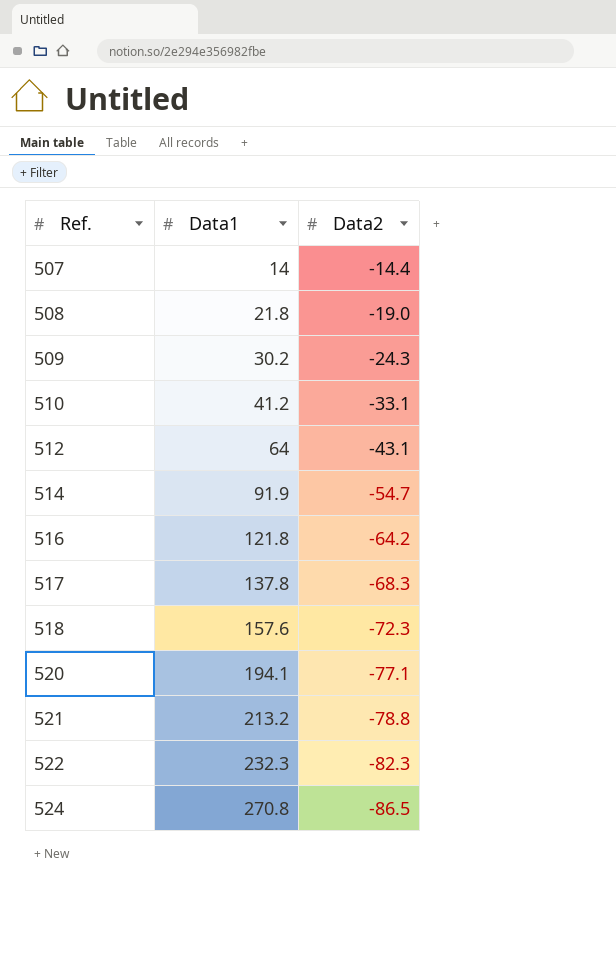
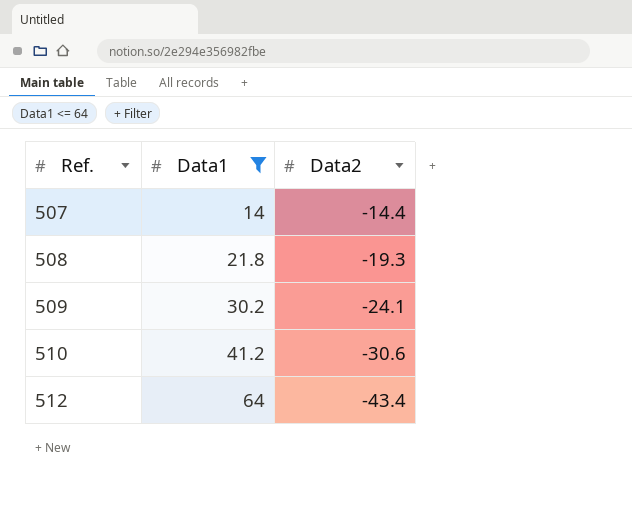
filter: none -> Data1 <= 64
508 | Data2: -19.0 -> -19.3
509 | Data2: -24.3 -> -24.1
510 | Data2: -33.1 -> -30.6
512 | Data2: -43.1 -> -43.4

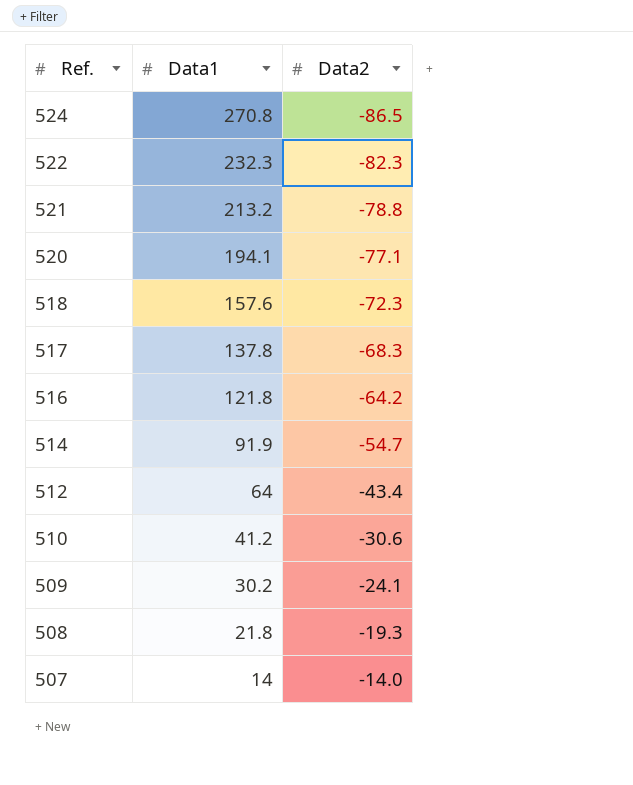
filter: Data1 <= 64 -> none
row order: Ref. ascending -> Ref. descending
507 | Data2: -14.4 -> -14.0

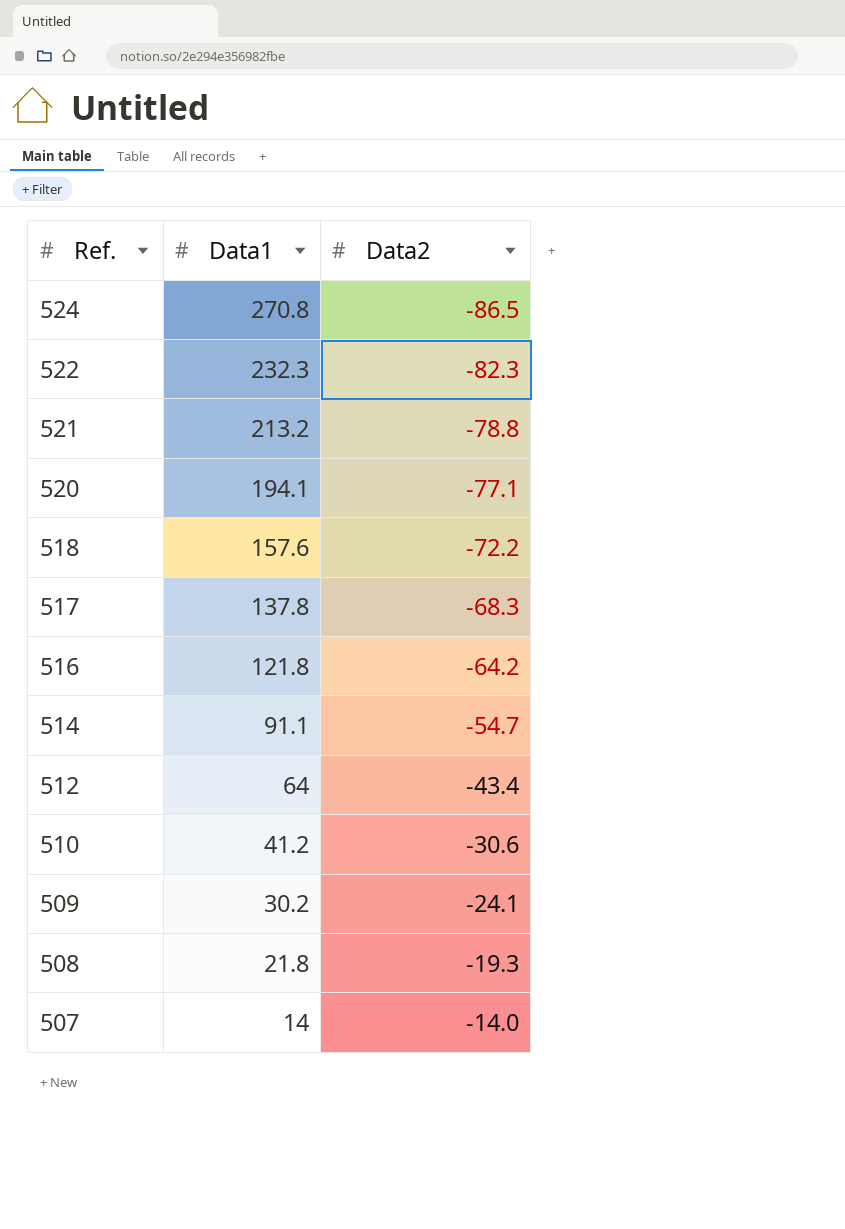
518 | Data2: -72.3 -> -72.2
514 | Data1: 91.9 -> 91.1

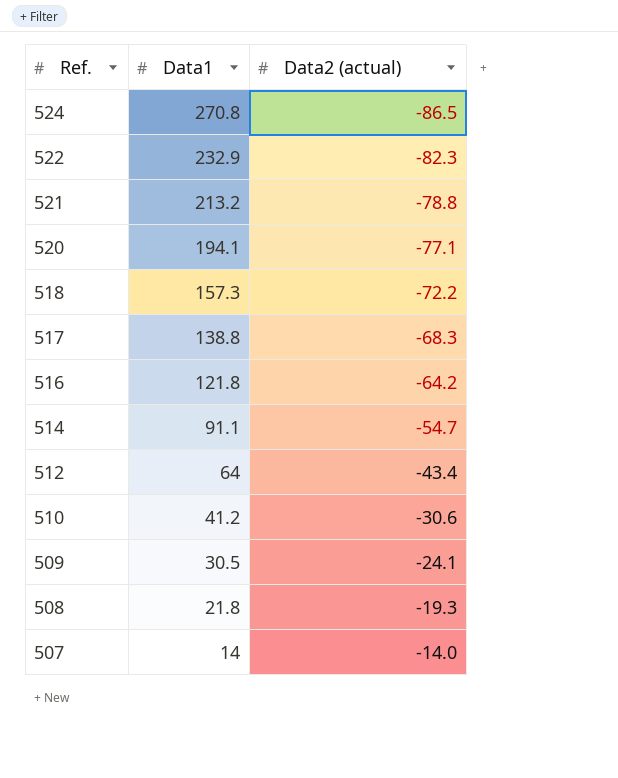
column name: Data2 -> Data2 (actual)
522 | Data1: 232.3 -> 232.9
518 | Data1: 157.6 -> 157.3
517 | Data1: 137.8 -> 138.8
509 | Data1: 30.2 -> 30.5

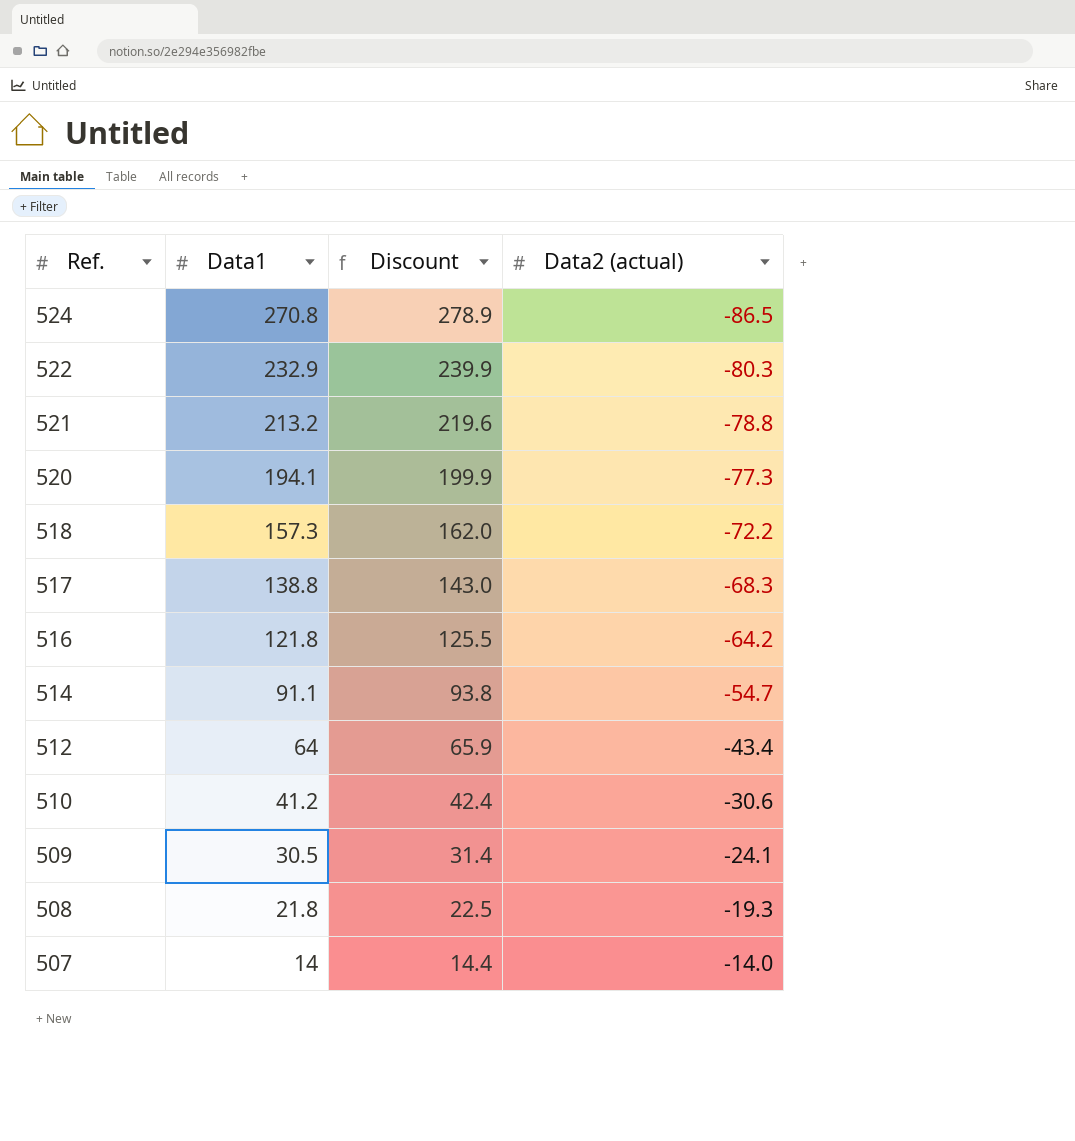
column Discount | formula: none -> [Data1] * 1.03
522 | Data2 (actual): -82.3 -> -80.3
520 | Data2 (actual): -77.1 -> -77.3

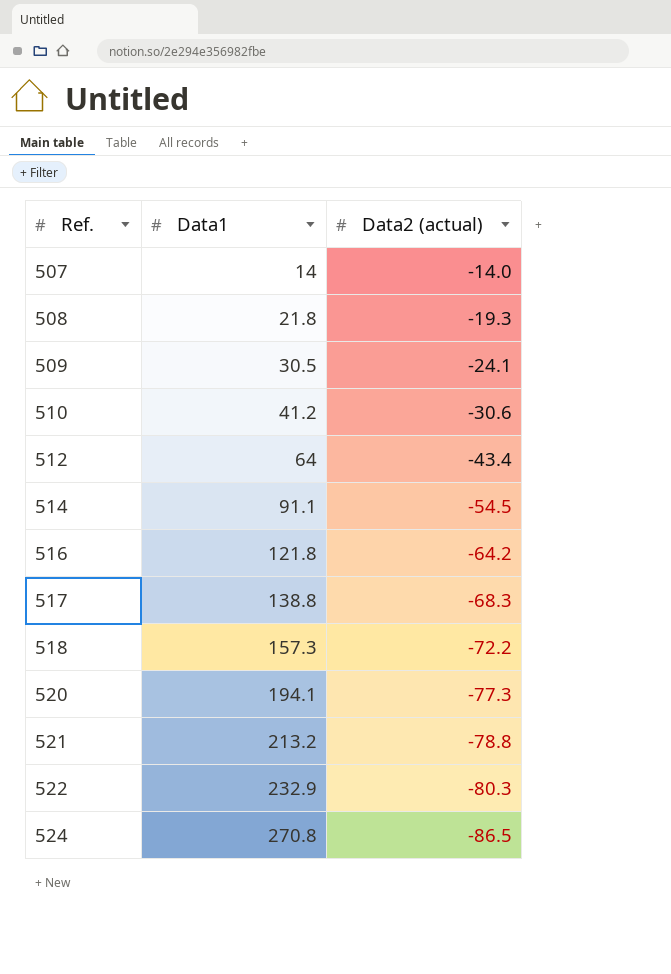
row order: Ref. descending -> Ref. ascending
column Discount | formula: [Data1] * 1.03 -> none
514 | Data2 (actual): -54.7 -> -54.5

